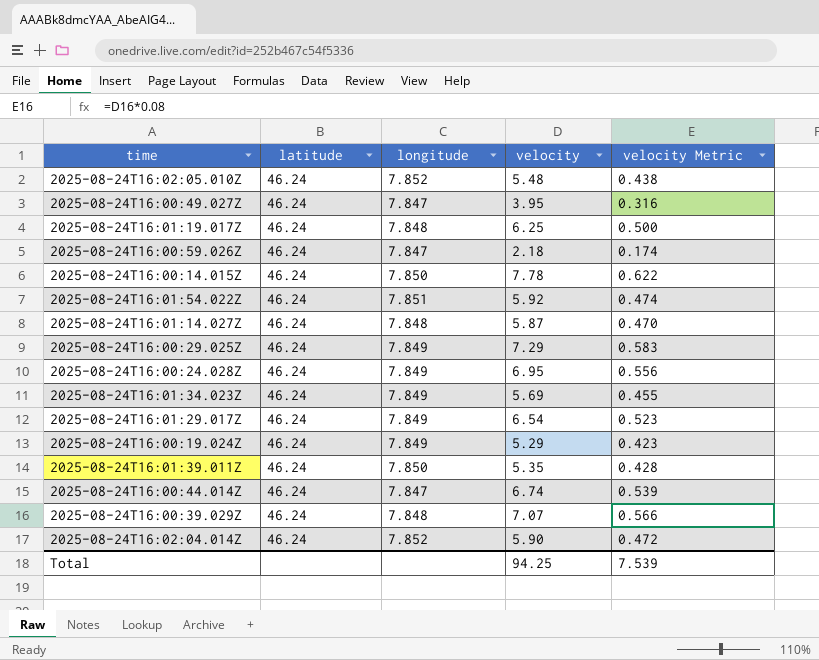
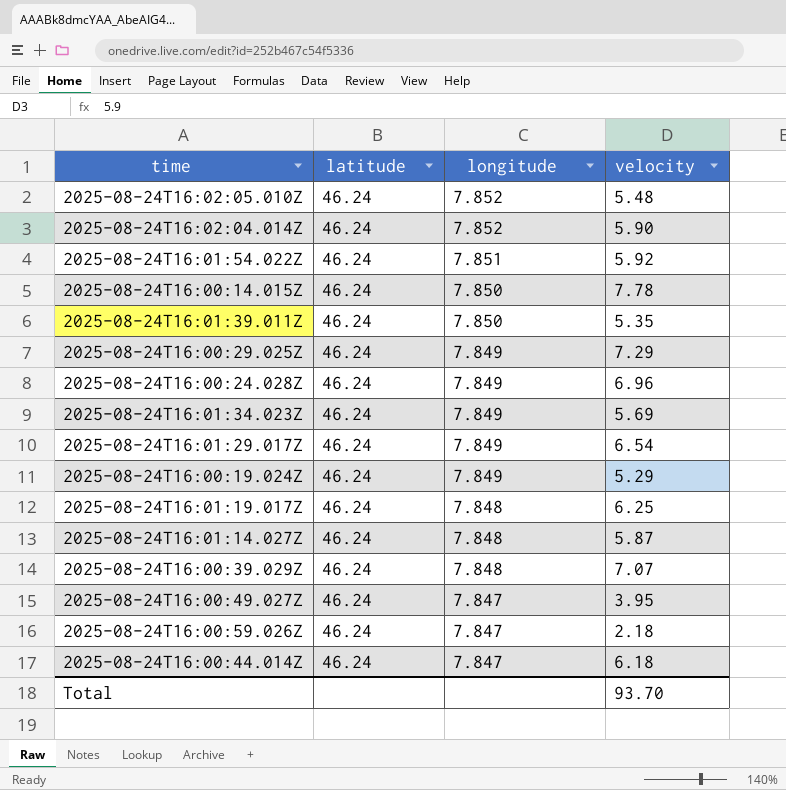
row order: none -> longitude descending
column velocity Metric | formula: [velocity] * 0.08 -> none
2025-08-24T16:00:24.028Z | velocity: 6.95 -> 6.96
2025-08-24T16:00:44.014Z | velocity: 6.74 -> 6.18
Total | velocity: 94.25 -> 93.70

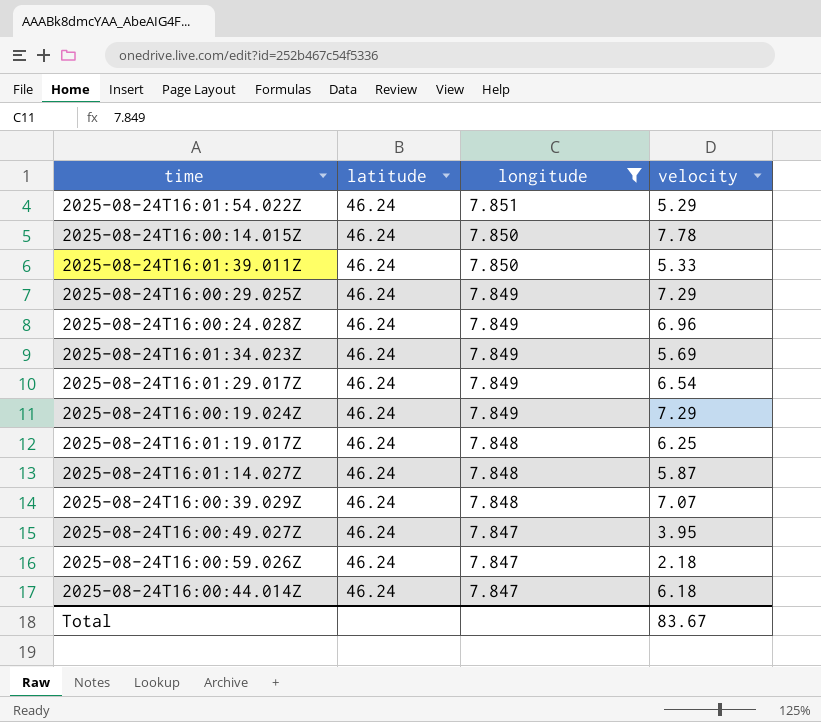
filter: none -> longitude != 7.852
2025-08-24T16:01:54.022Z | velocity: 5.92 -> 5.29
2025-08-24T16:01:39.011Z | velocity: 5.35 -> 5.33
2025-08-24T16:00:19.024Z | velocity: 5.29 -> 7.29
Total | velocity: 93.70 -> 83.67

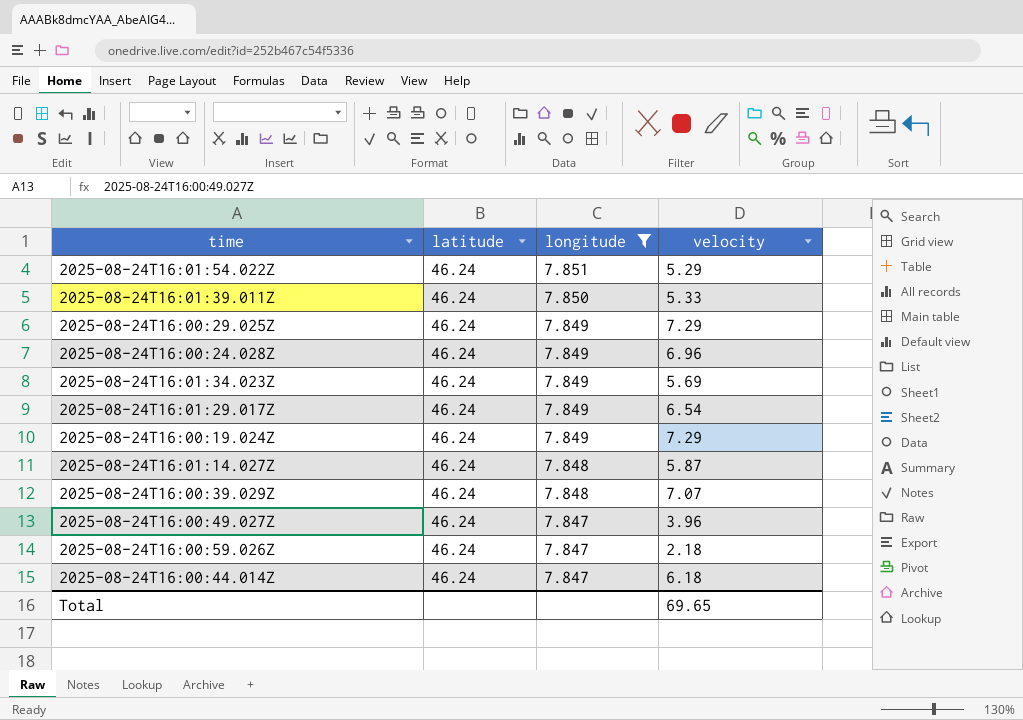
row 2025-08-24T16:00:14.015Z: 46.24 | 7.850 | 7.78 -> none
row 2025-08-24T16:01:19.017Z: 46.24 | 7.848 | 6.25 -> none
2025-08-24T16:00:49.027Z | velocity: 3.95 -> 3.96
Total | velocity: 83.67 -> 69.65

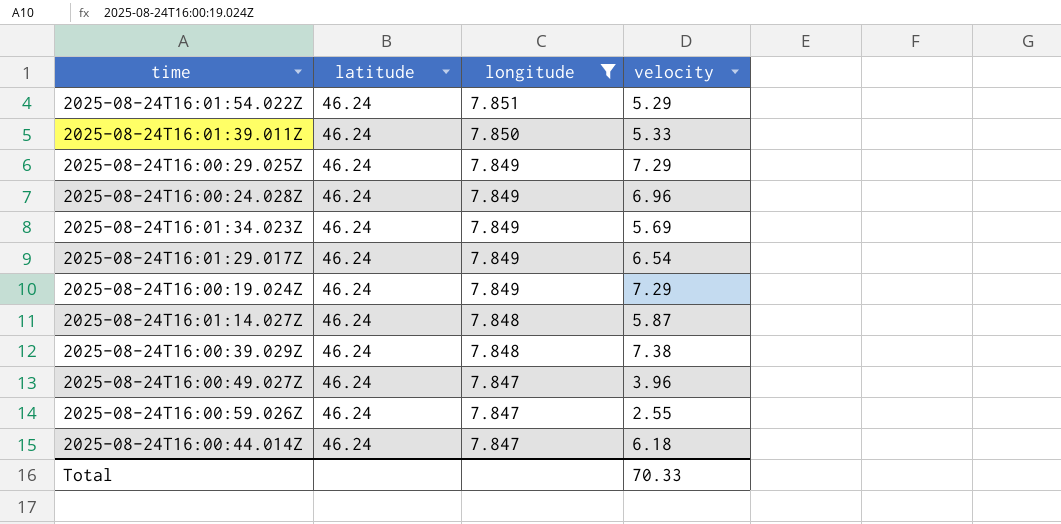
2025-08-24T16:00:39.029Z | velocity: 7.07 -> 7.38
2025-08-24T16:00:59.026Z | velocity: 2.18 -> 2.55
Total | velocity: 69.65 -> 70.33

